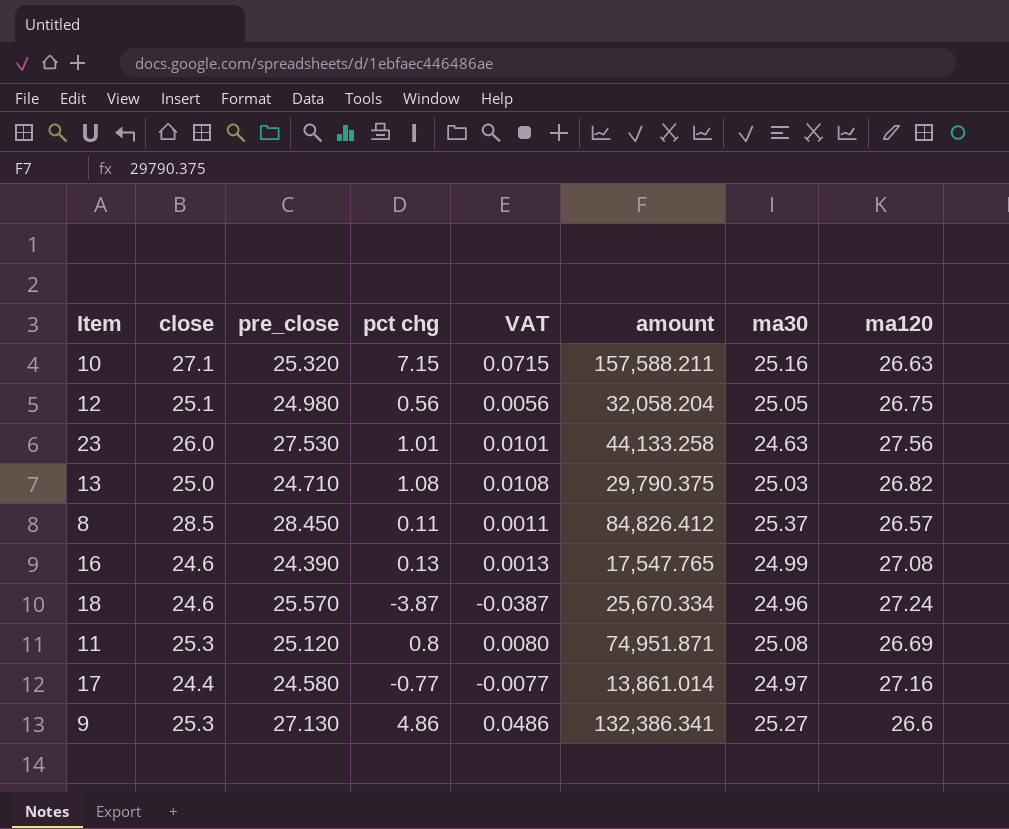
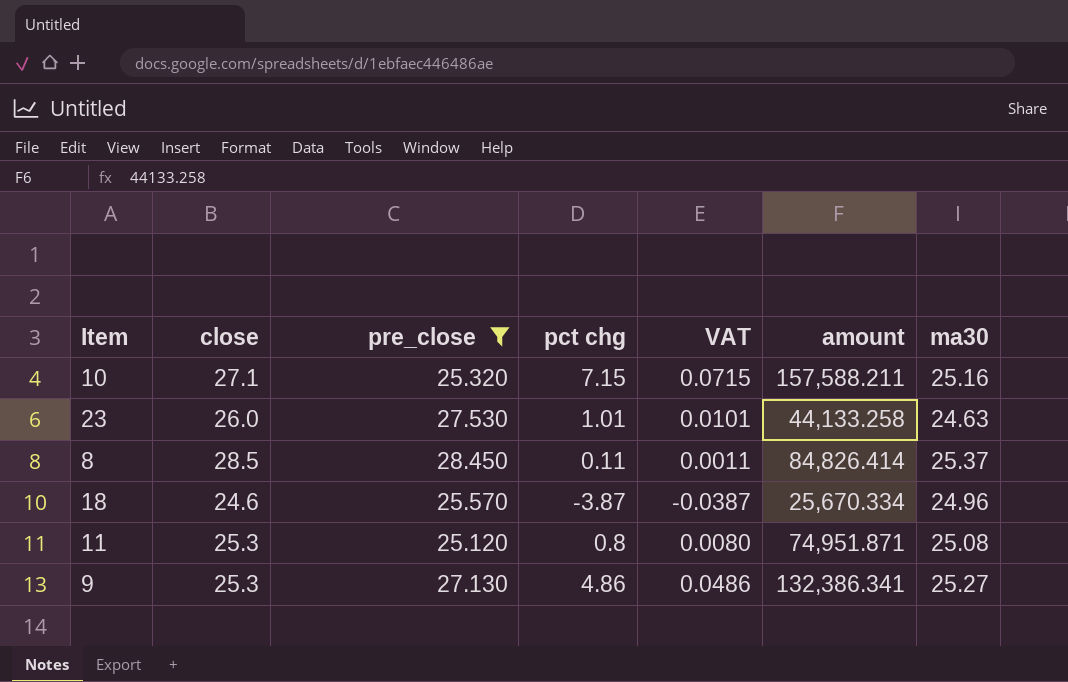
filter: none -> pre_close >= 25.120
column ma120 | position: 8 -> none
8 | amount: 84,826.412 -> 84,826.414

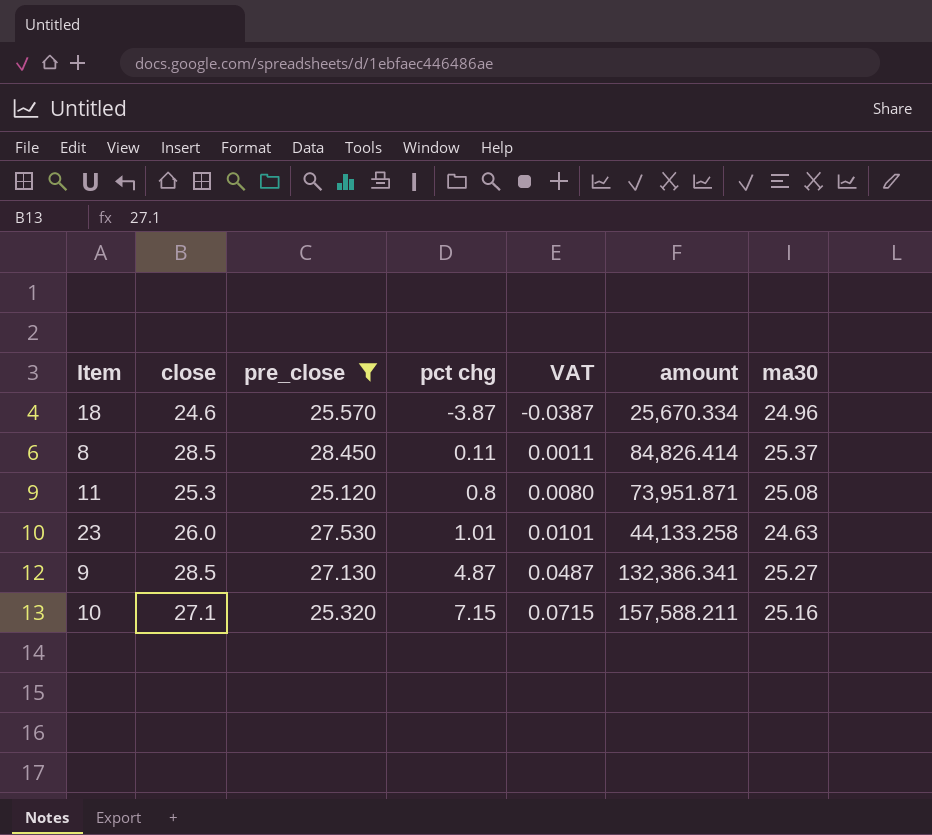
row order: none -> pct chg ascending
11 | amount: 74,951.871 -> 73,951.871
9 | close: 25.3 -> 28.5
9 | pct chg: 4.86 -> 4.87
9 | VAT: 0.0486 -> 0.0487

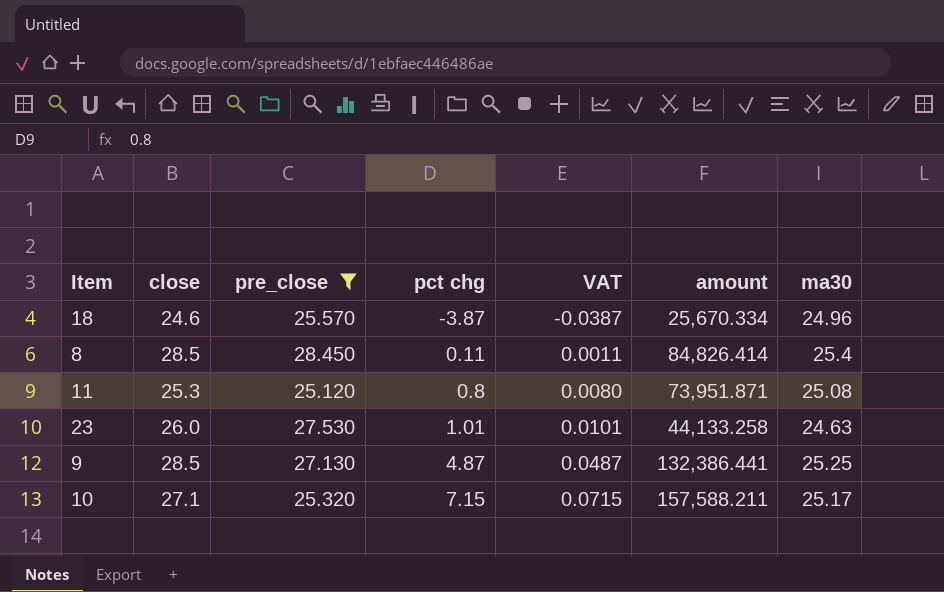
8 | ma30: 25.37 -> 25.4
9 | amount: 132,386.341 -> 132,386.441
9 | ma30: 25.27 -> 25.25
10 | ma30: 25.16 -> 25.17

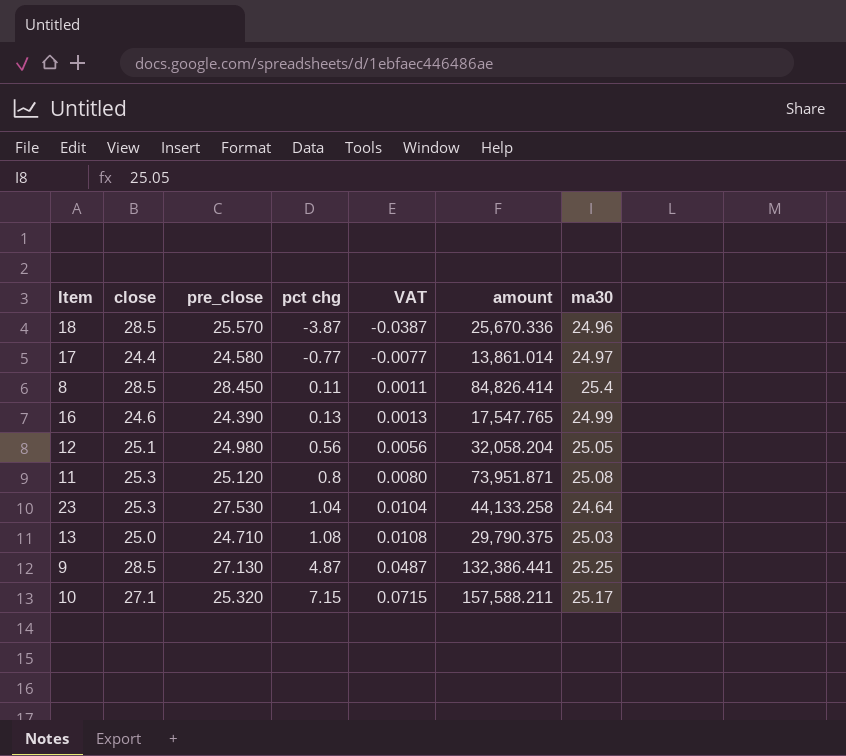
filter: pre_close >= 25.120 -> none
18 | close: 24.6 -> 28.5
18 | amount: 25,670.334 -> 25,670.336
23 | close: 26.0 -> 25.3
23 | pct chg: 1.01 -> 1.04
23 | VAT: 0.0101 -> 0.0104
23 | ma30: 24.63 -> 24.64

